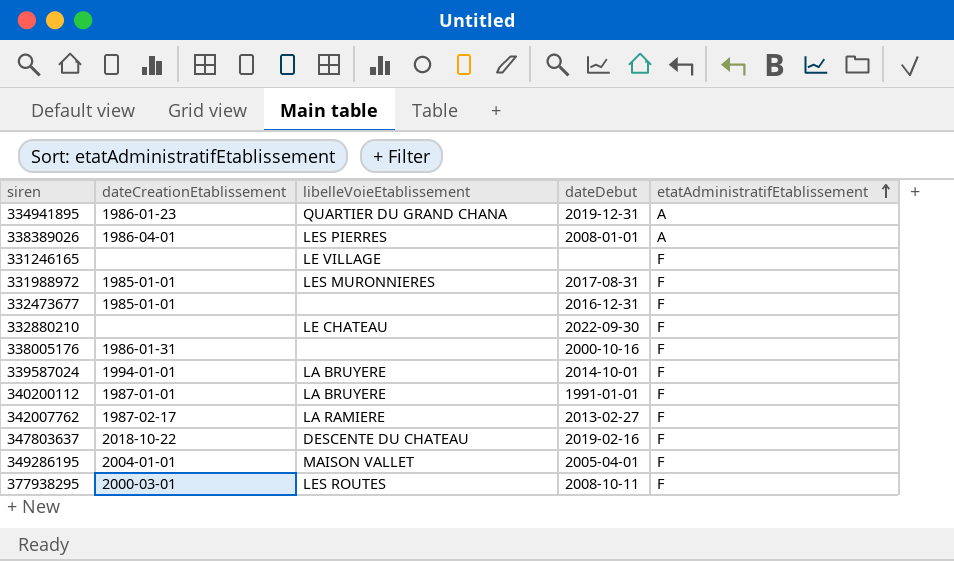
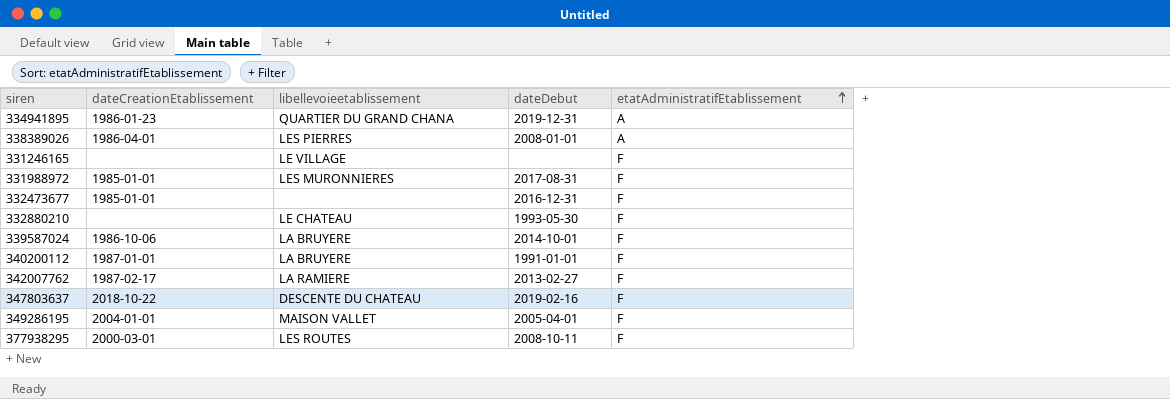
column name: libelleVoieEtablissement -> libellevoieetablissement
row 338005176: 1986-01-31 | none | 2000-10-16 | F -> none
332880210 | dateDebut: 2022-09-30 -> 1993-05-30
339587024 | dateCreationEtablissement: 1994-01-01 -> 1986-10-06

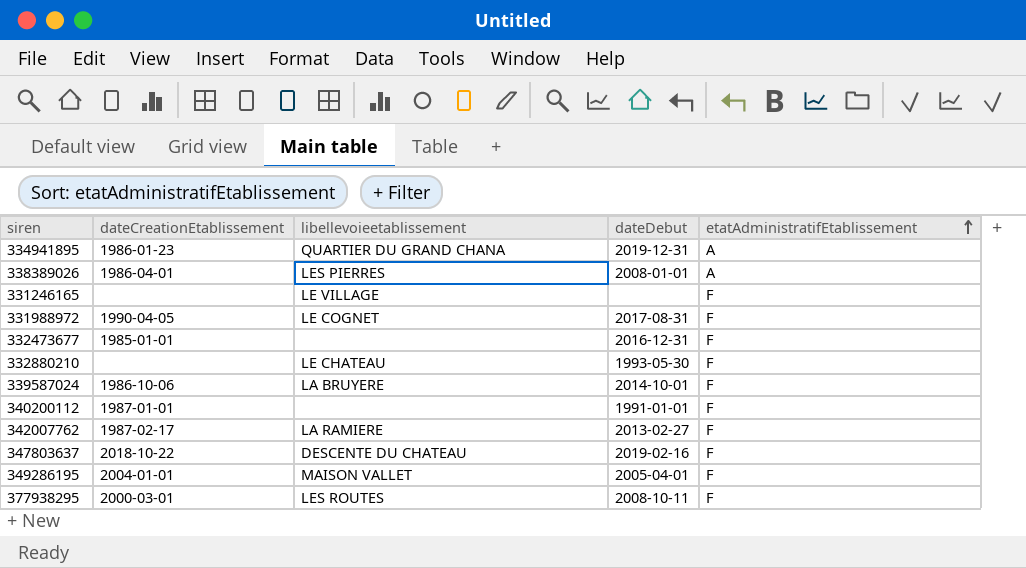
331988972 | dateCreationEtablissement: 1985-01-01 -> 1990-04-05
331988972 | libellevoieetablissement: LES MURONNIERES -> LE COGNET
340200112 | libellevoieetablissement: LA BRUYERE -> none

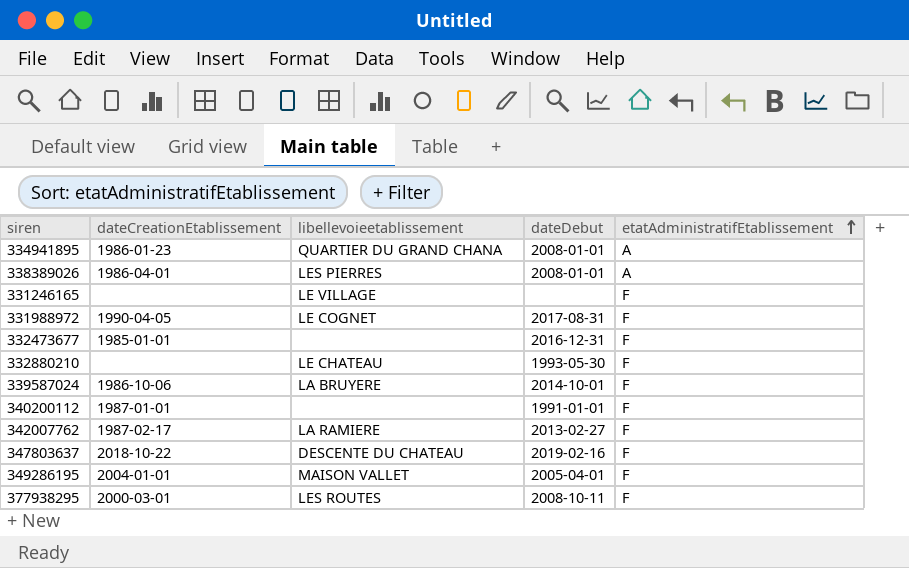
334941895 | dateDebut: 2019-12-31 -> 2008-01-01

